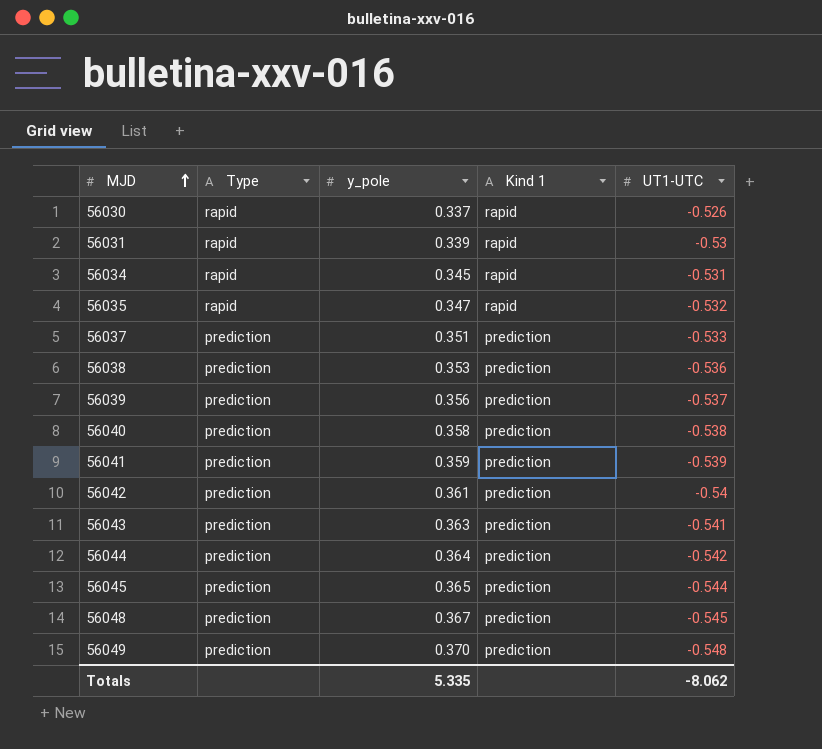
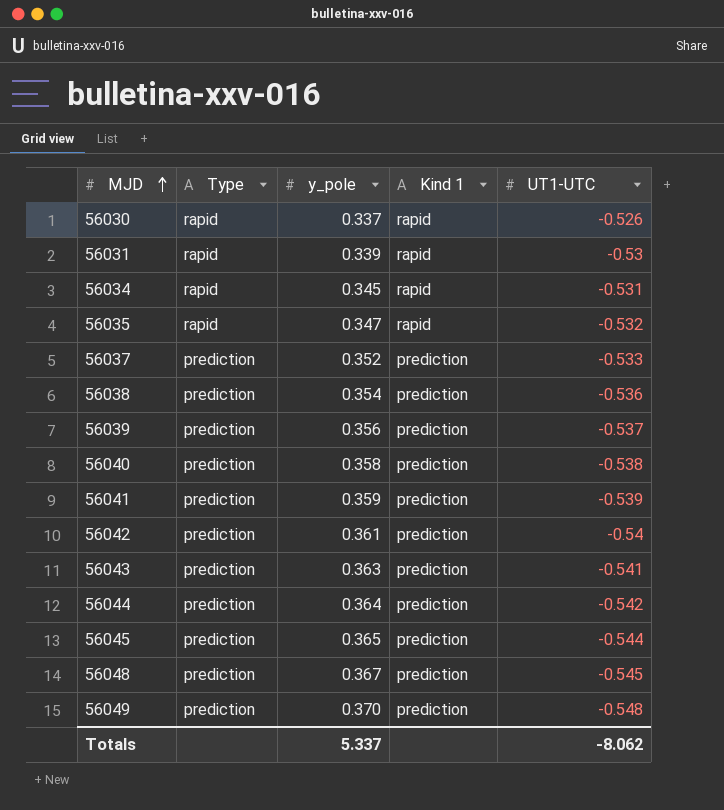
56037 | y_pole: 0.351 -> 0.352
56038 | y_pole: 0.353 -> 0.354
Totals | y_pole: 5.335 -> 5.337

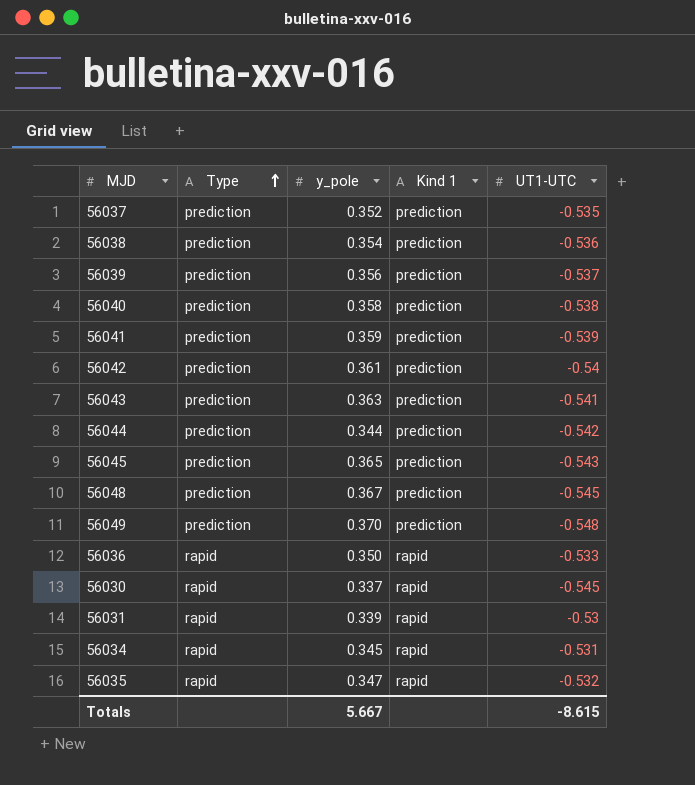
row order: MJD ascending -> Type ascending
56037 | UT1-UTC: -0.533 -> -0.535
56044 | y_pole: 0.364 -> 0.344
56045 | UT1-UTC: -0.544 -> -0.543
row 56036: none -> rapid | 0.350 | rapid | -0.533
56030 | UT1-UTC: -0.526 -> -0.545
Totals | y_pole: 5.337 -> 5.667
Totals | UT1-UTC: -8.062 -> -8.615

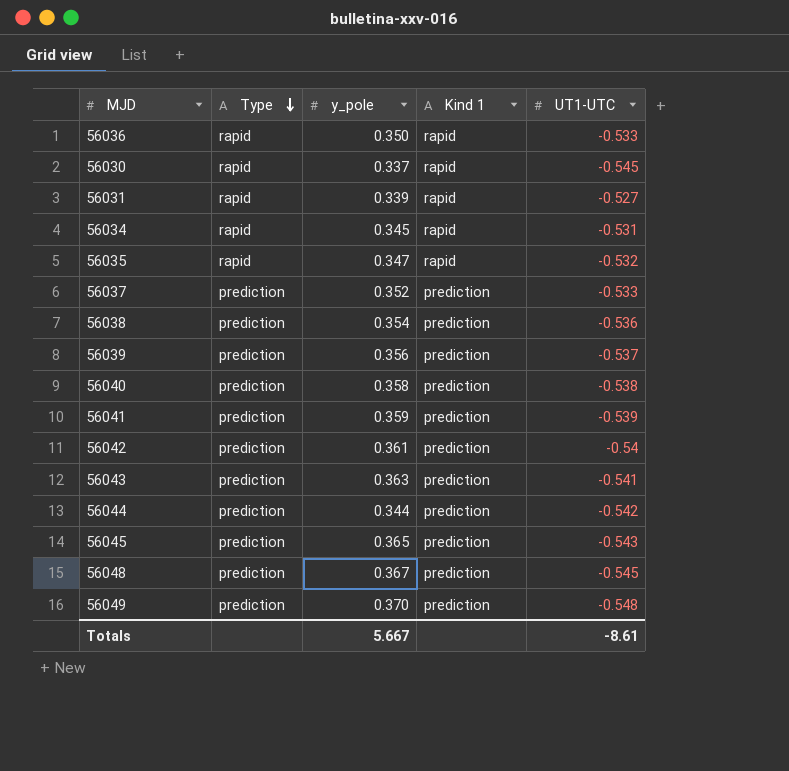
row order: Type ascending -> Type descending
56031 | UT1-UTC: -0.53 -> -0.527
56037 | UT1-UTC: -0.535 -> -0.533
Totals | UT1-UTC: -8.615 -> -8.61

